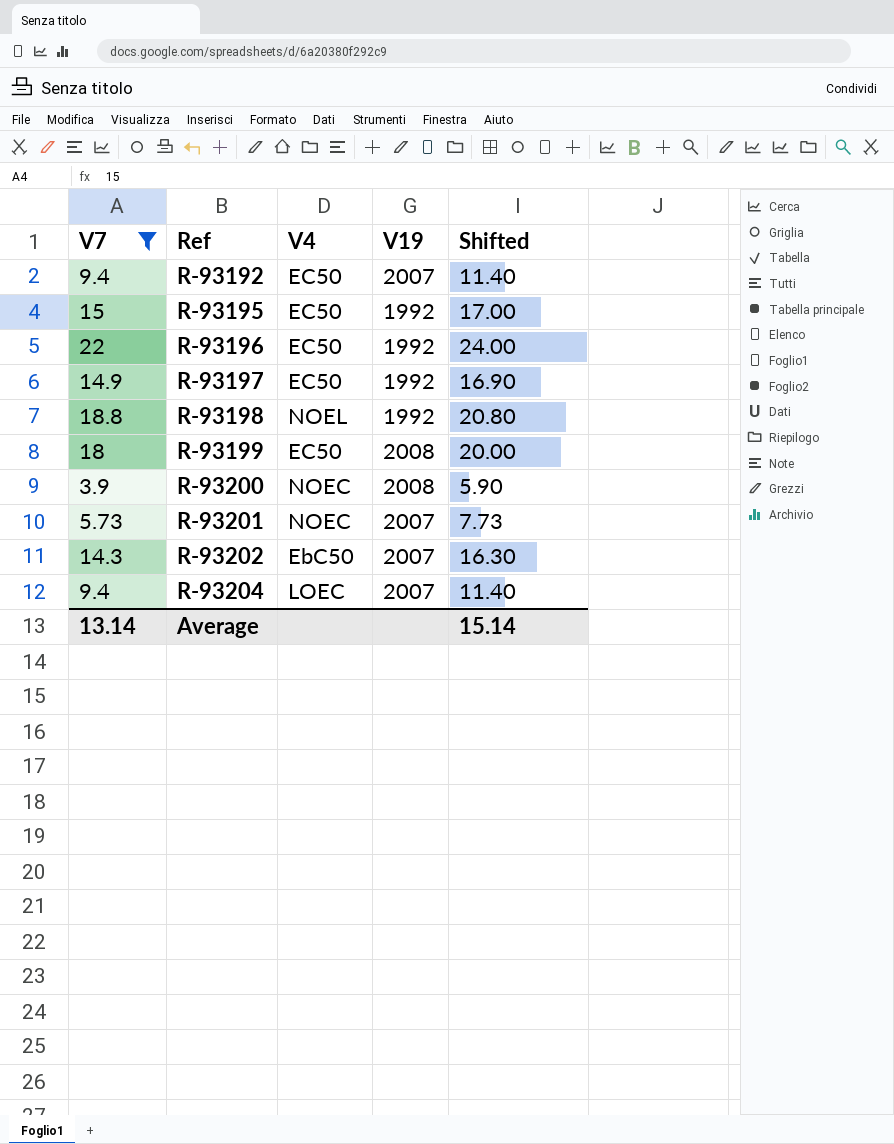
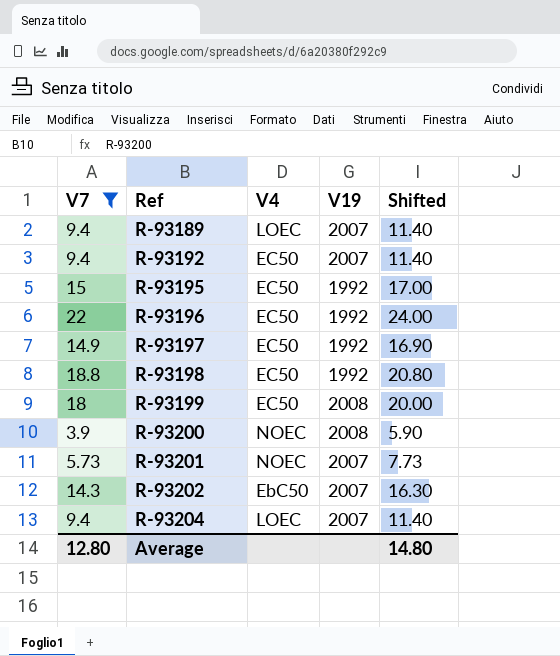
row R-93189: none -> 9.4 | LOEC | 2007 | 11.40
R-93198 | V4: NOEL -> EC50
Average | V7: 13.14 -> 12.80
Average | Shifted: 15.14 -> 14.80

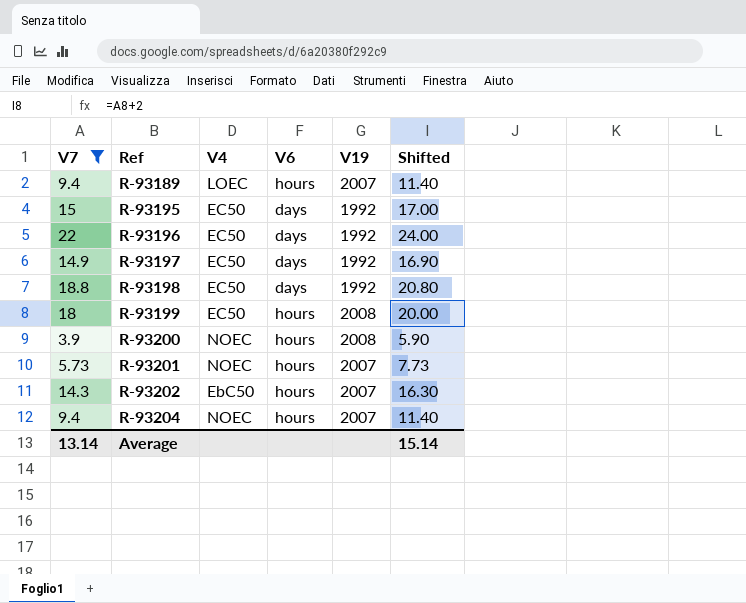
column V6 | position: none -> 4
row R-93192: 9.4 | EC50 | 2007 | 11.40 -> none
R-93204 | V4: LOEC -> NOEC
Average | V7: 12.80 -> 13.14
Average | Shifted: 14.80 -> 15.14

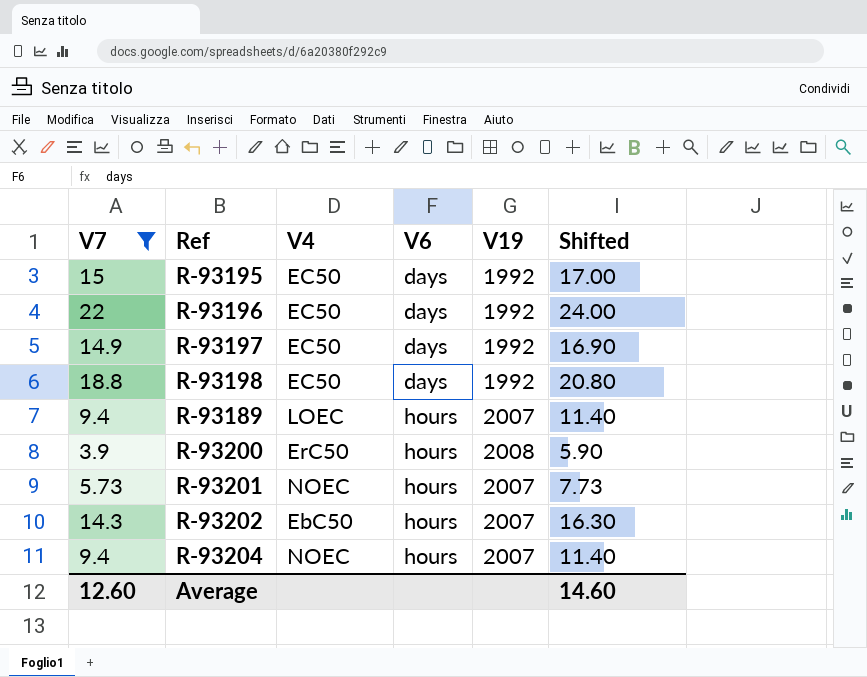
row order: Ref ascending -> V6 ascending
row R-93199: 18 | EC50 | hours | 2008 | 20.00 -> none
R-93200 | V4: NOEC -> ErC50
Average | V7: 13.14 -> 12.60
Average | Shifted: 15.14 -> 14.60

